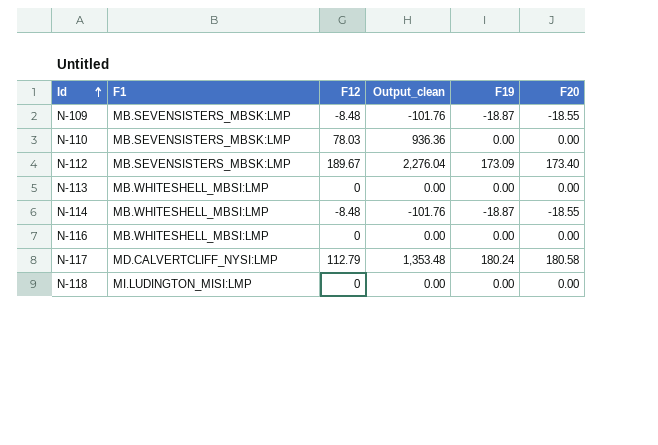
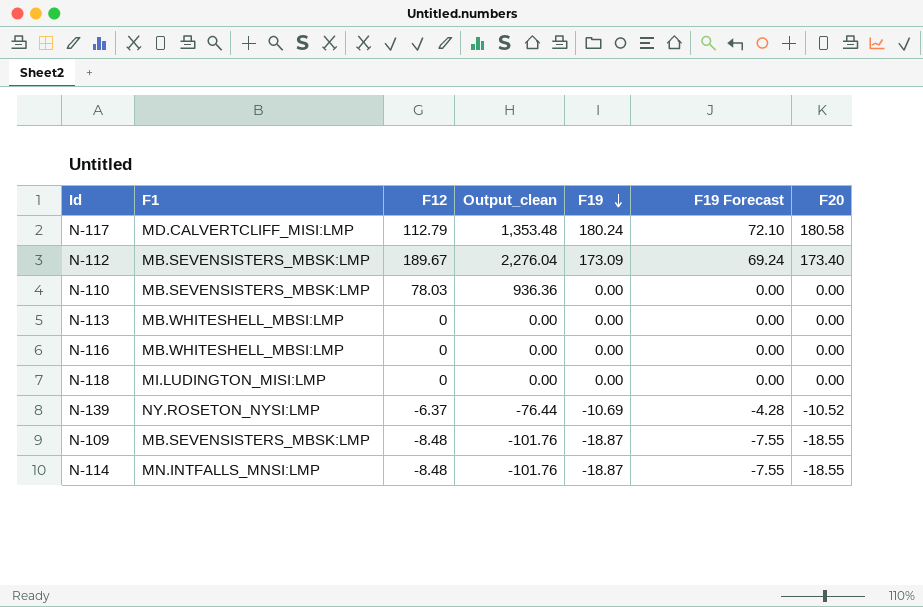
row order: Id ascending -> F19 descending
column F19 Forecast | formula: none -> [F19] * 0.4
N-117 | F1: MD.CALVERTCLIFF_NYSI:LMP -> MD.CALVERTCLIFF_MISI:LMP
row N-139: none -> NY.ROSETON_NYSI:LMP | -6.37 | -76.44 | -10.69 | -4.28 | -10.52
N-114 | F1: MB.WHITESHELL_MBSI:LMP -> MN.INTFALLS_MNSI:LMP

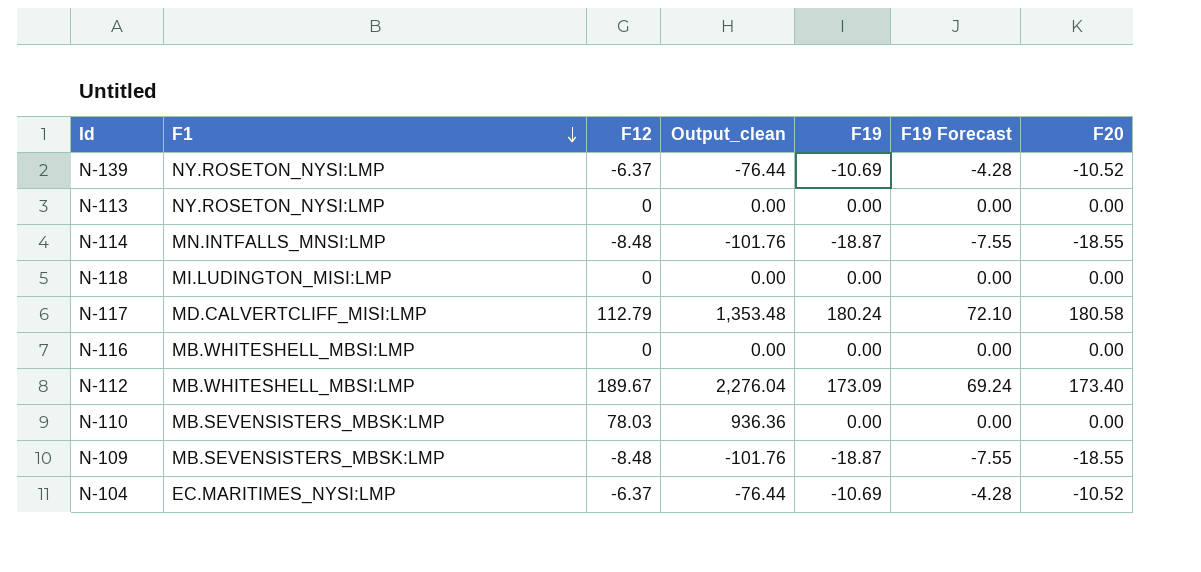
row order: F19 descending -> F1 descending
N-113 | F1: MB.WHITESHELL_MBSI:LMP -> NY.ROSETON_NYSI:LMP
N-112 | F1: MB.SEVENSISTERS_MBSK:LMP -> MB.WHITESHELL_MBSI:LMP
row N-104: none -> EC.MARITIMES_NYSI:LMP | -6.37 | -76.44 | -10.69 | -4.28 | -10.52

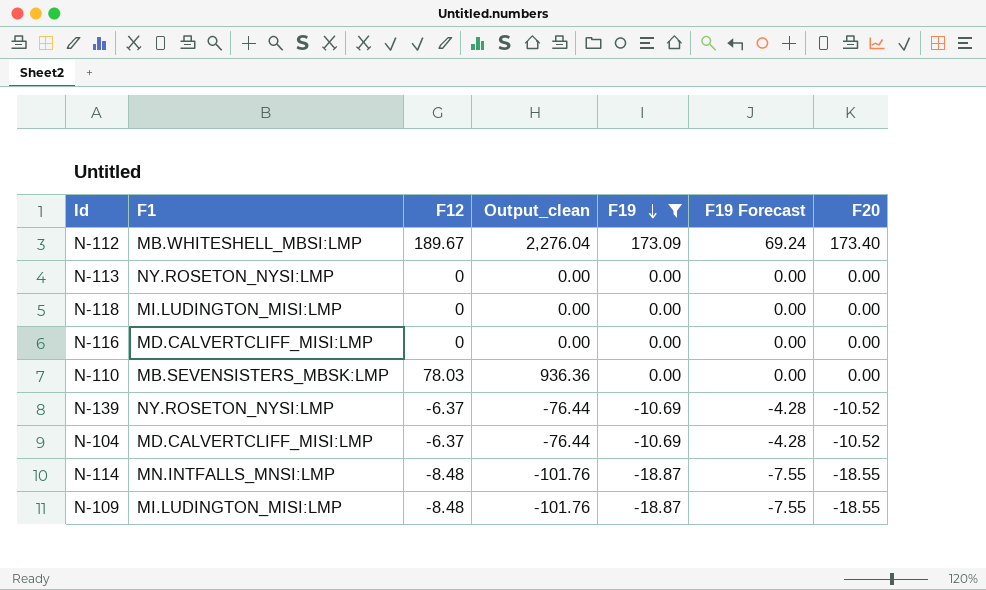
filter: none -> F19 != 180.24
row order: F1 descending -> F19 descending
N-116 | F1: MB.WHITESHELL_MBSI:LMP -> MD.CALVERTCLIFF_MISI:LMP
N-104 | F1: EC.MARITIMES_NYSI:LMP -> MD.CALVERTCLIFF_MISI:LMP
N-109 | F1: MB.SEVENSISTERS_MBSK:LMP -> MI.LUDINGTON_MISI:LMP

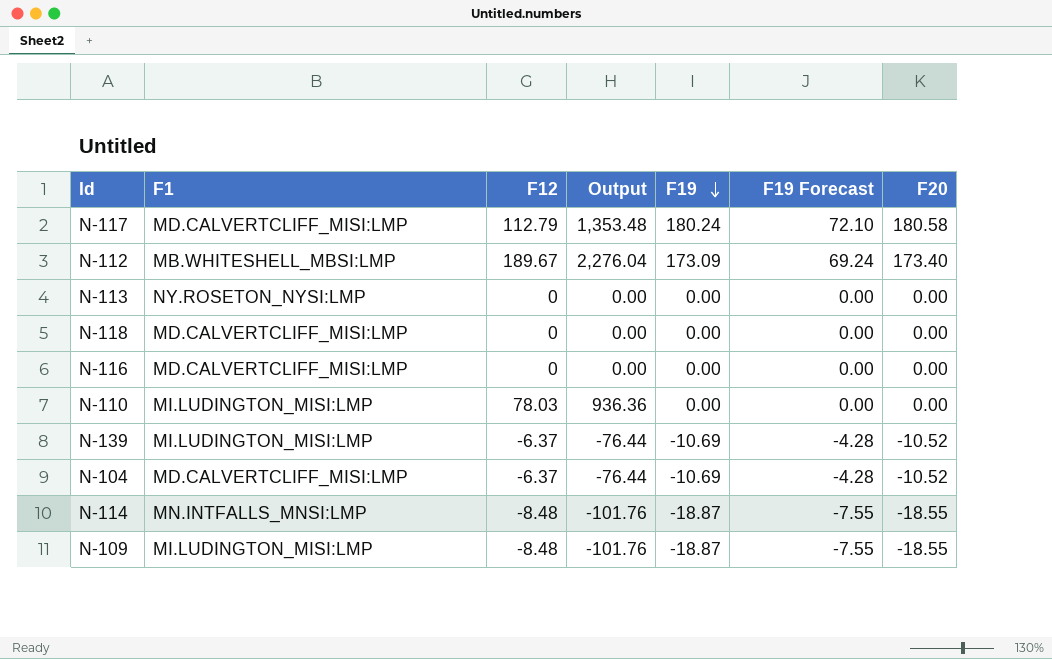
filter: F19 != 180.24 -> none
column name: Output_clean -> Output
N-118 | F1: MI.LUDINGTON_MISI:LMP -> MD.CALVERTCLIFF_MISI:LMP
N-110 | F1: MB.SEVENSISTERS_MBSK:LMP -> MI.LUDINGTON_MISI:LMP
N-139 | F1: NY.ROSETON_NYSI:LMP -> MI.LUDINGTON_MISI:LMP

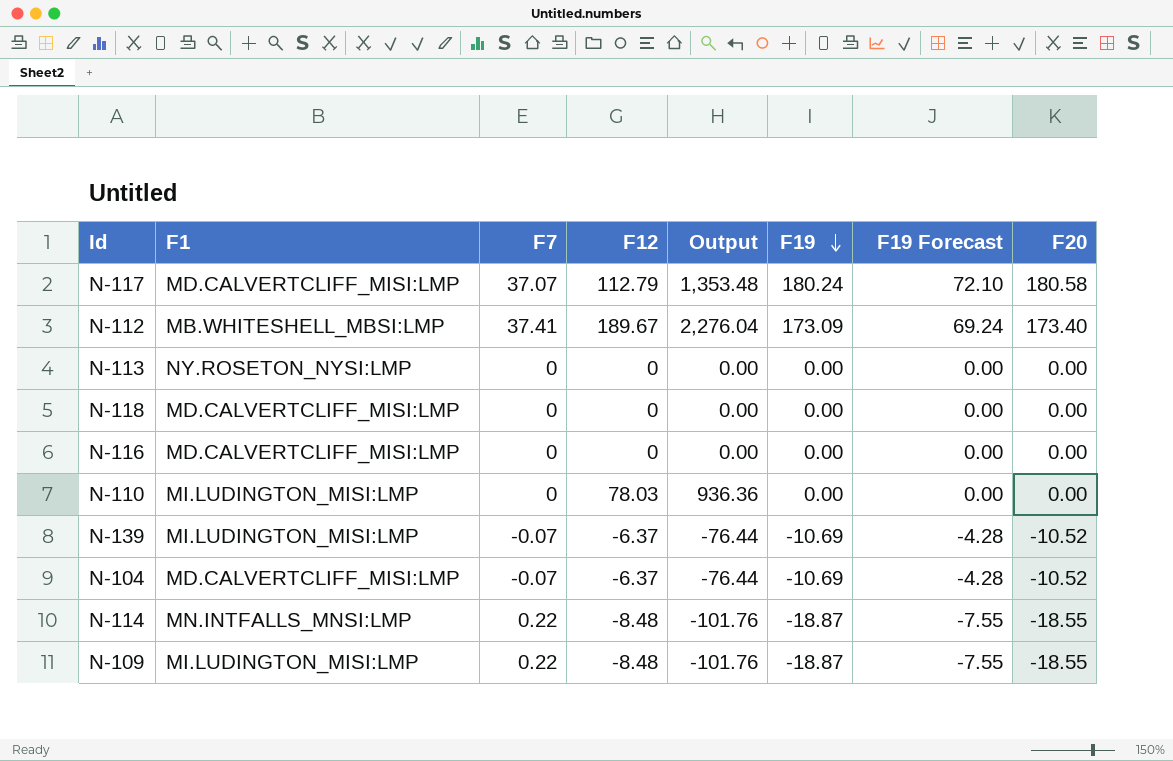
column F7 | position: none -> 3

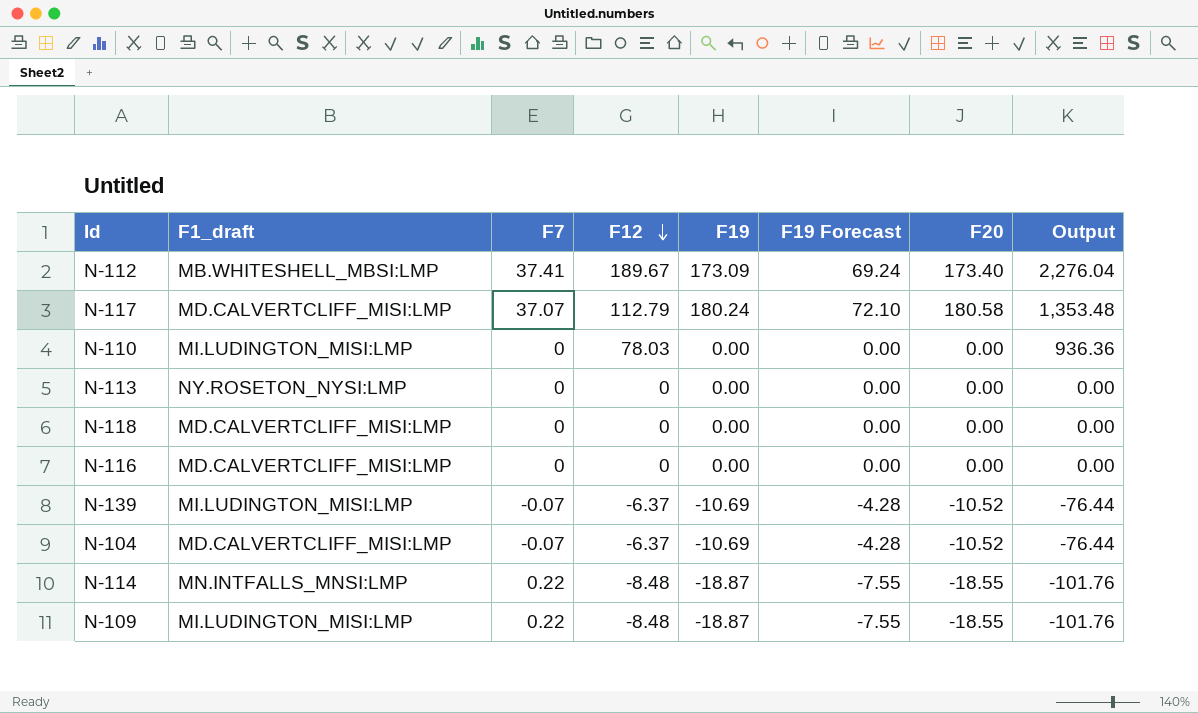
row order: F19 descending -> F12 descending
column name: F1 -> F1_draft
column Output | position: 5 -> 8

